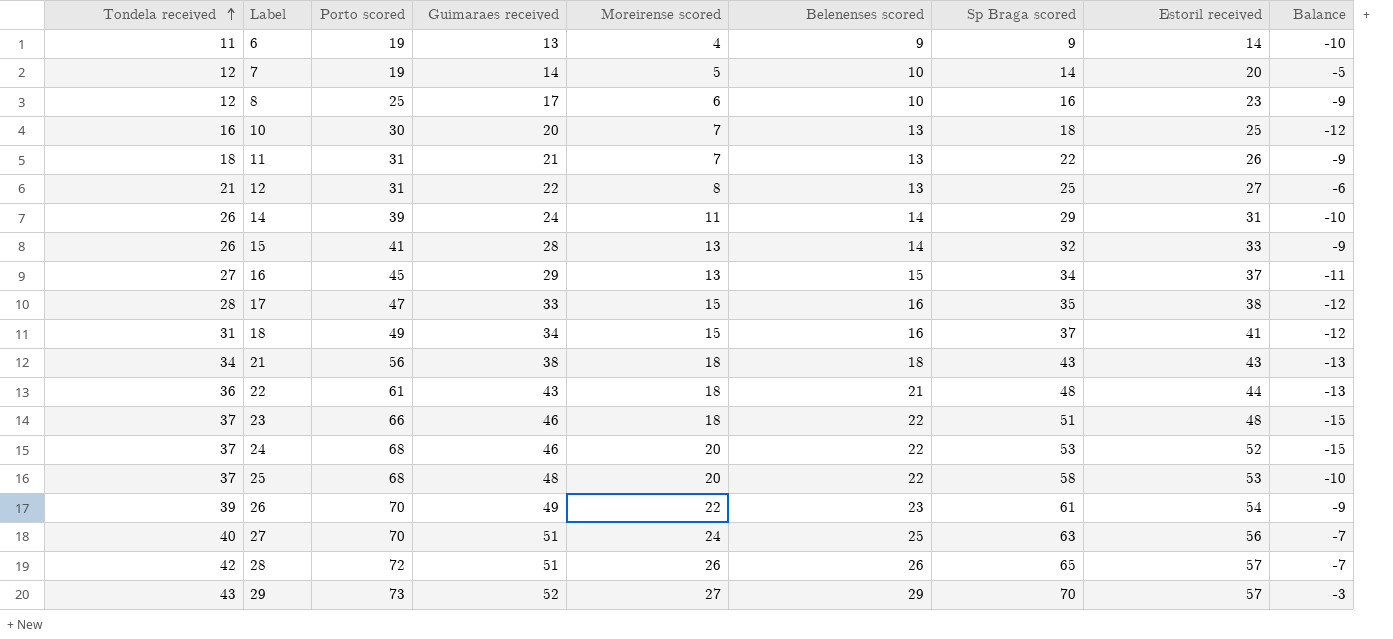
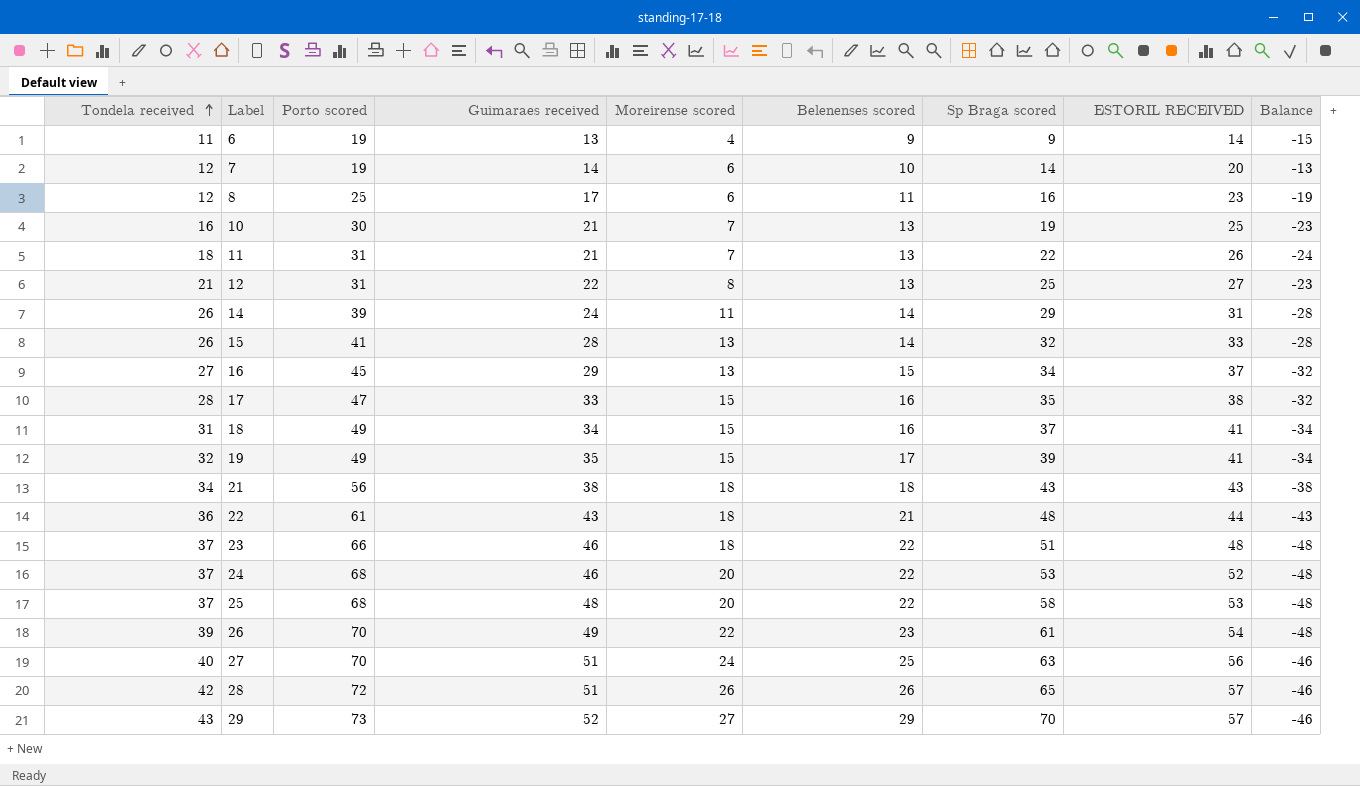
column name: Estoril received -> ESTORIL RECEIVED
column Balance | formula: [Sp Braga scored] - [Porto scored] -> [Moreirense scored] - [Porto scored]
7 | Moreirense scored: 5 -> 6
8 | Belenenses scored: 10 -> 11
10 | Guimaraes received: 20 -> 21
10 | Sp Braga scored: 18 -> 19
row 19: none -> 32 | 49 | 35 | 15 | 17 | 39 | 41 | -34

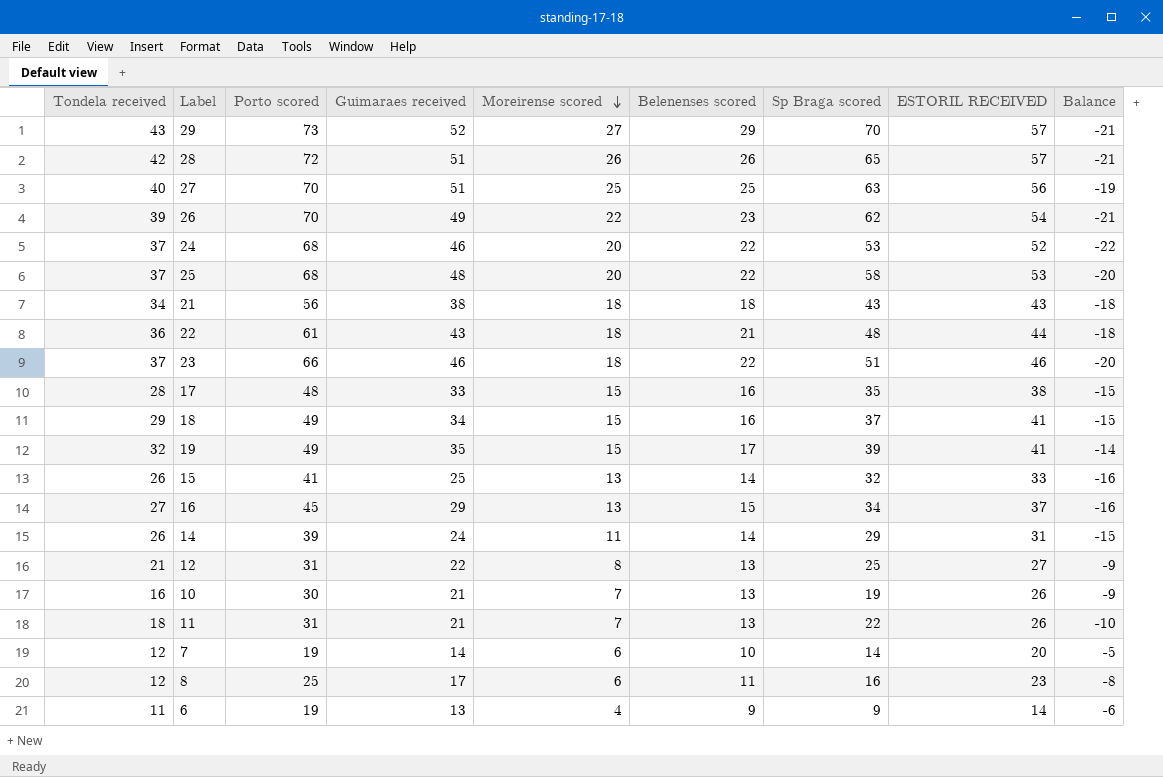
row order: Tondela received ascending -> Moreirense scored descending
column Balance | formula: [Moreirense scored] - [Porto scored] -> [Guimaraes received] - [Porto scored]
27 | Moreirense scored: 24 -> 25
26 | Sp Braga scored: 61 -> 62
23 | ESTORIL RECEIVED: 48 -> 46
17 | Porto scored: 47 -> 48
18 | Tondela received: 31 -> 29
15 | Guimaraes received: 28 -> 25
10 | ESTORIL RECEIVED: 25 -> 26

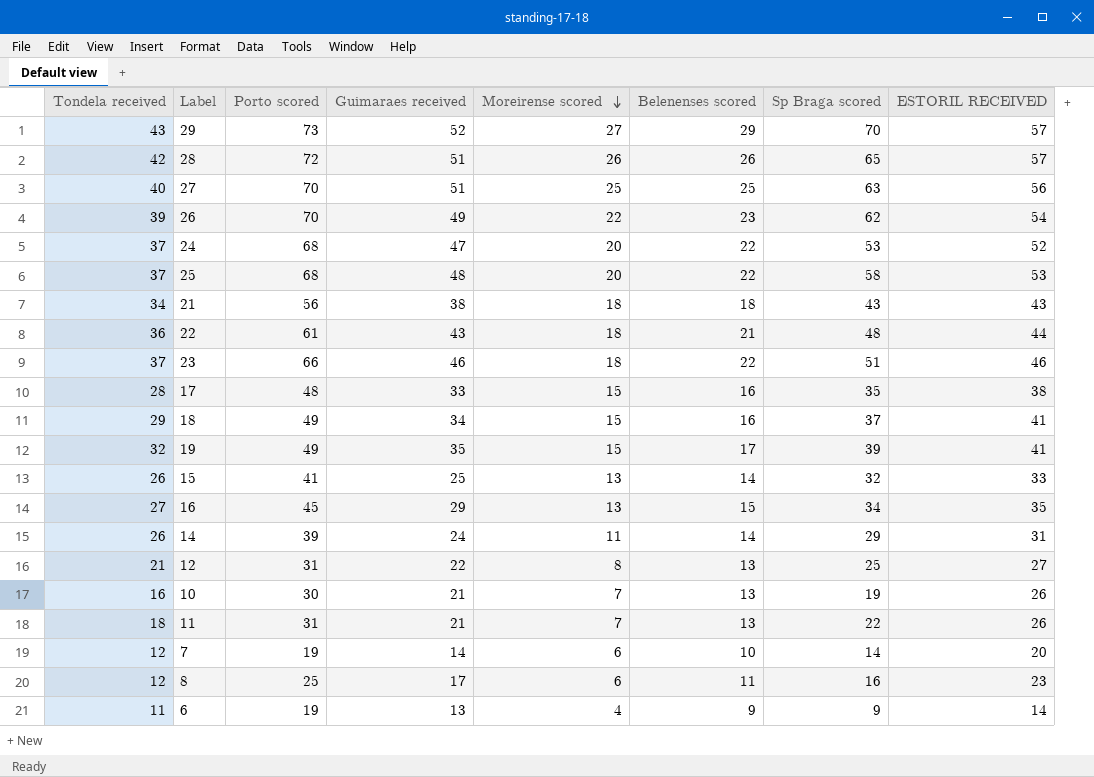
column Balance | formula: [Guimaraes received] - [Porto scored] -> none
24 | Guimaraes received: 46 -> 47
16 | ESTORIL RECEIVED: 37 -> 35

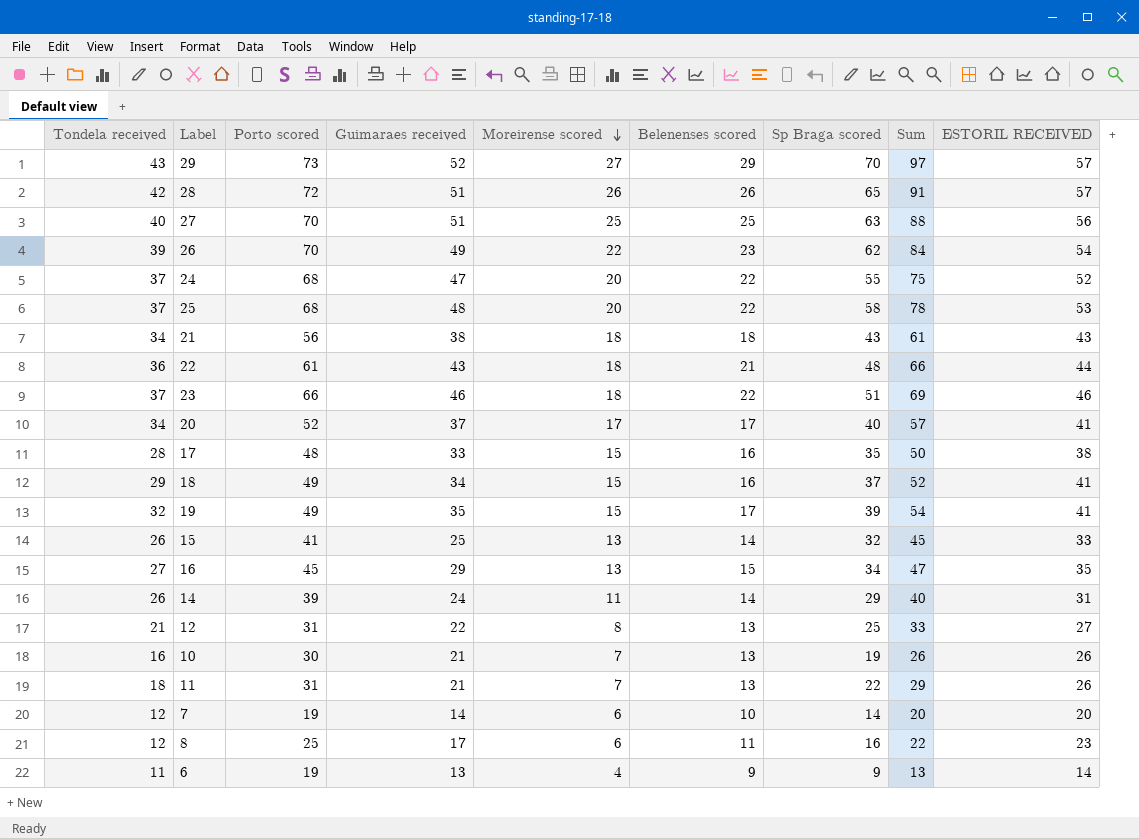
column Sum | formula: none -> [Moreirense scored] + [Sp Braga scored]
24 | Sp Braga scored: 53 -> 55
row 20: none -> 34 | 52 | 37 | 17 | 17 | 40 | 57 | 41

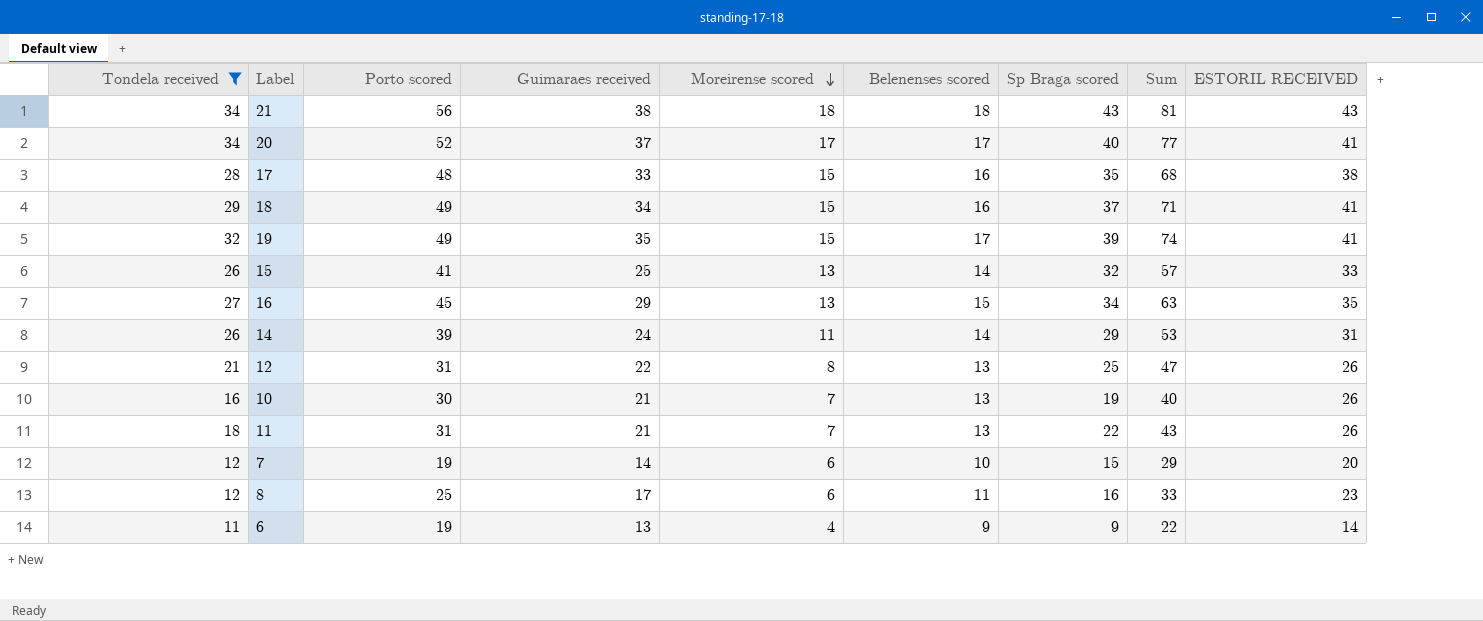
filter: none -> Tondela received <= 34
column Sum | formula: [Moreirense scored] + [Sp Braga scored] -> [Guimaraes received] + [Sp Braga scored]
12 | ESTORIL RECEIVED: 27 -> 26
7 | Sp Braga scored: 14 -> 15

